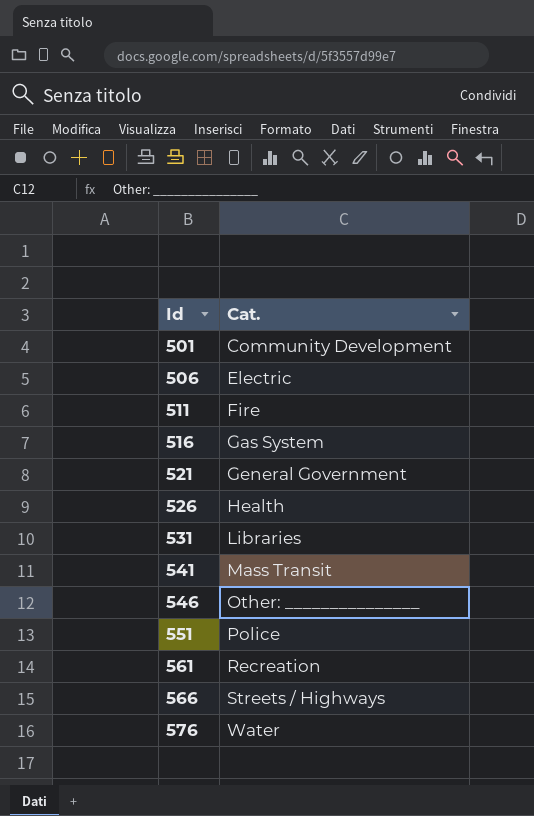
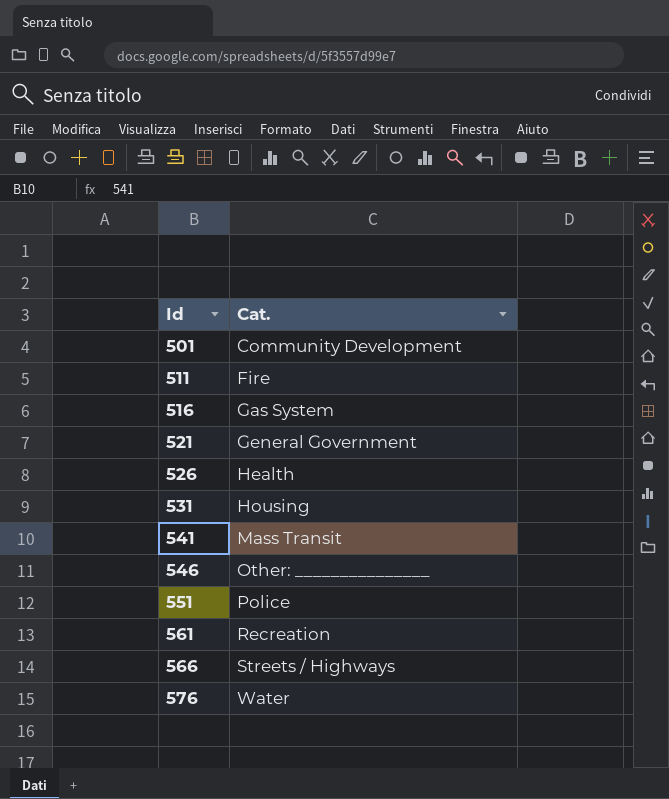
row 506: Electric -> none
531 | Cat.: Libraries -> Housing

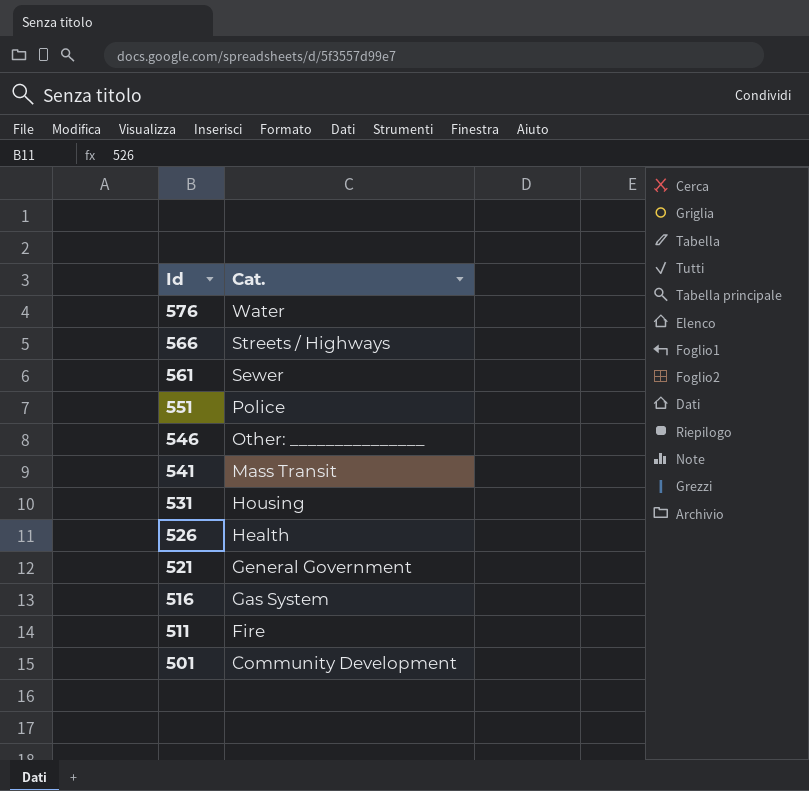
row order: Id ascending -> Id descending
561 | Cat.: Recreation -> Sewer

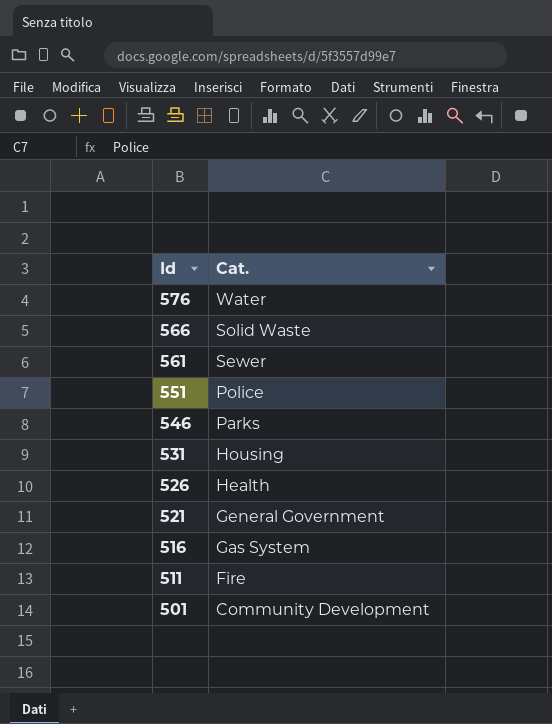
row 541: Mass Transit -> none
566 | Cat.: Streets / Highways -> Solid Waste
546 | Cat.: Other: _______________ -> Parks

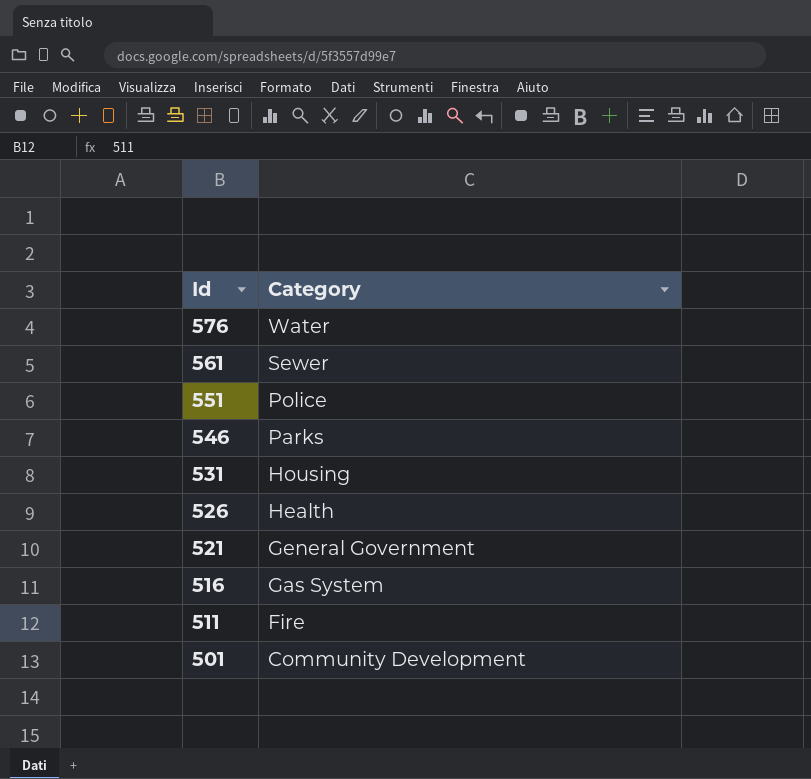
column name: Cat. -> Category
row 566: Solid Waste -> none

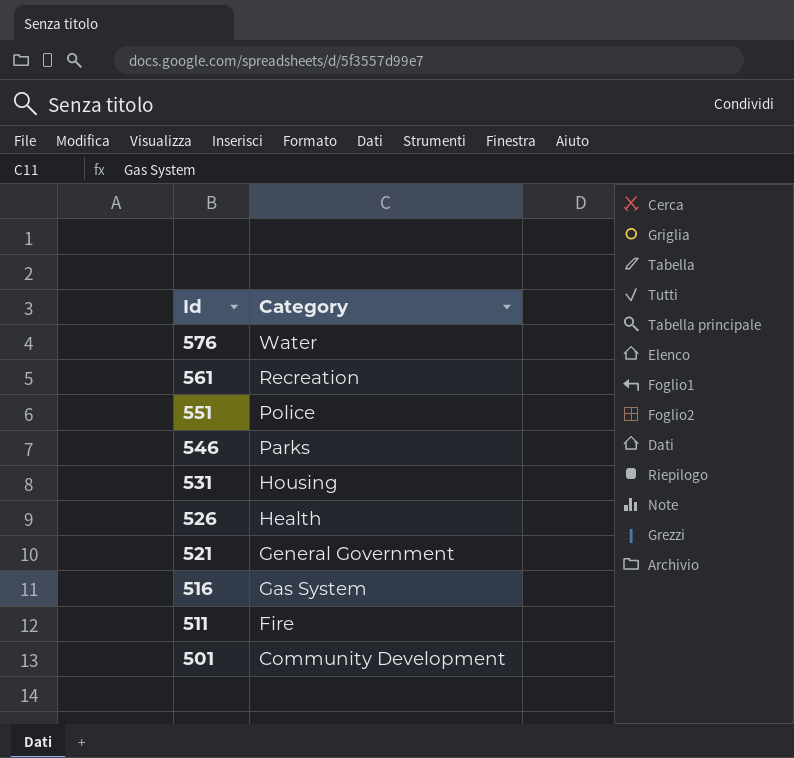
561 | Category: Sewer -> Recreation

